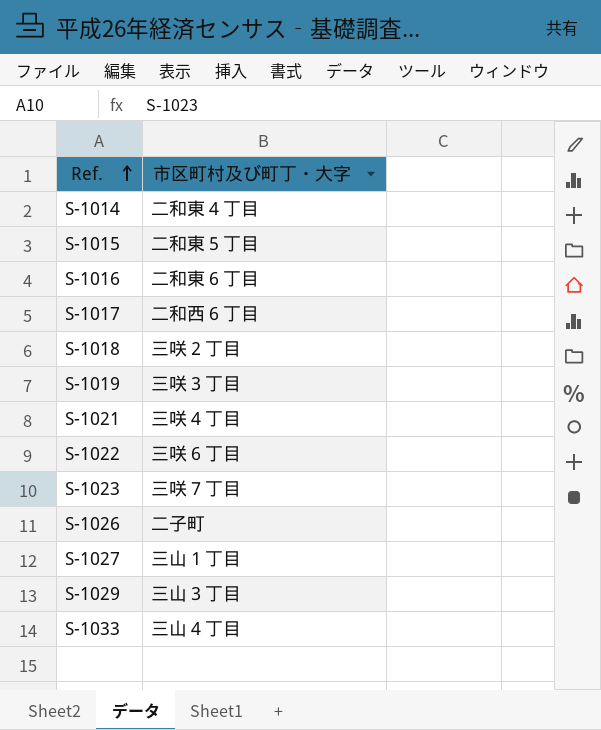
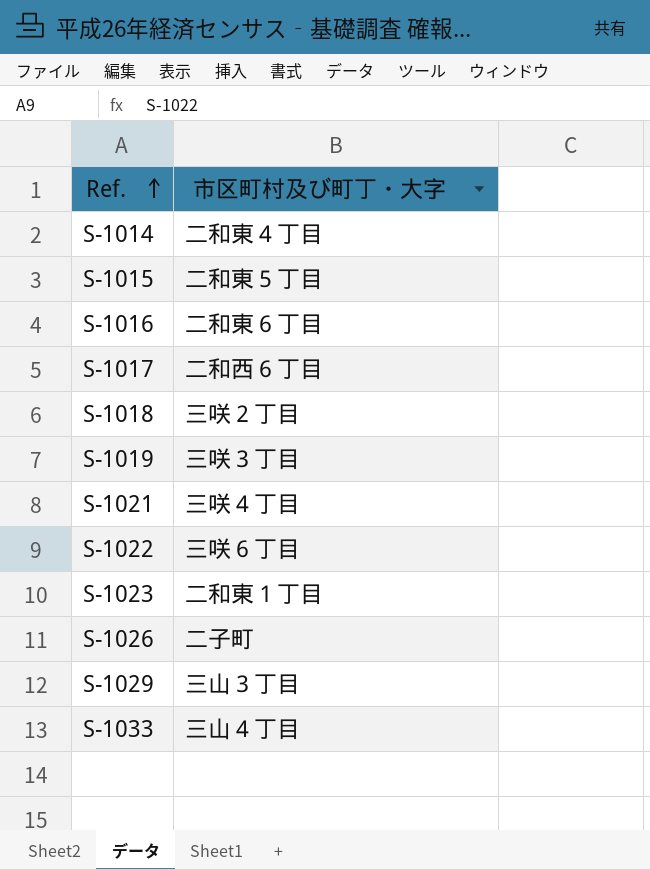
row S-1027: 三山１丁目 -> none
S-1023 | 市区町村及び町丁・大字: 三咲７丁目 -> 二和東１丁目

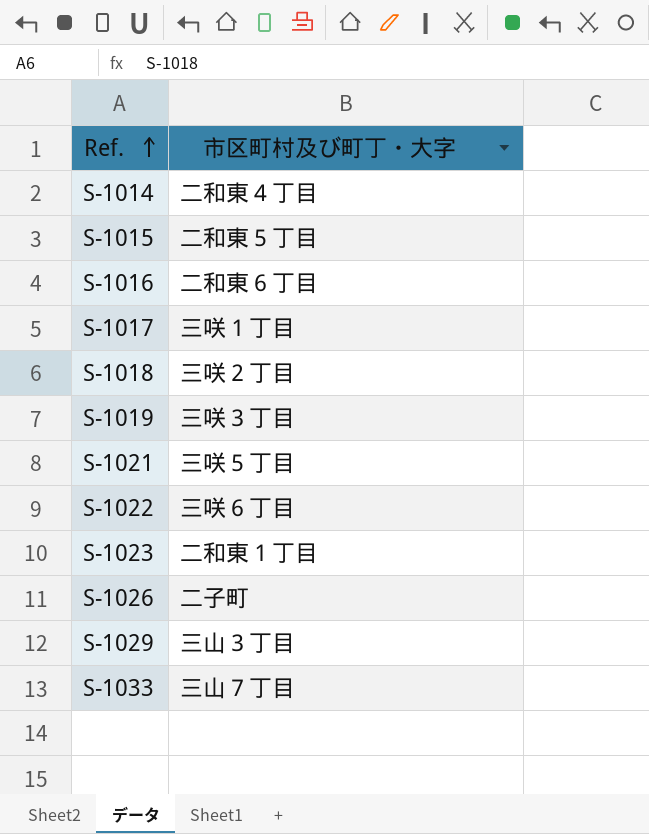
S-1017 | 市区町村及び町丁・大字: 二和西６丁目 -> 三咲１丁目
S-1021 | 市区町村及び町丁・大字: 三咲４丁目 -> 三咲５丁目
S-1033 | 市区町村及び町丁・大字: 三山４丁目 -> 三山７丁目

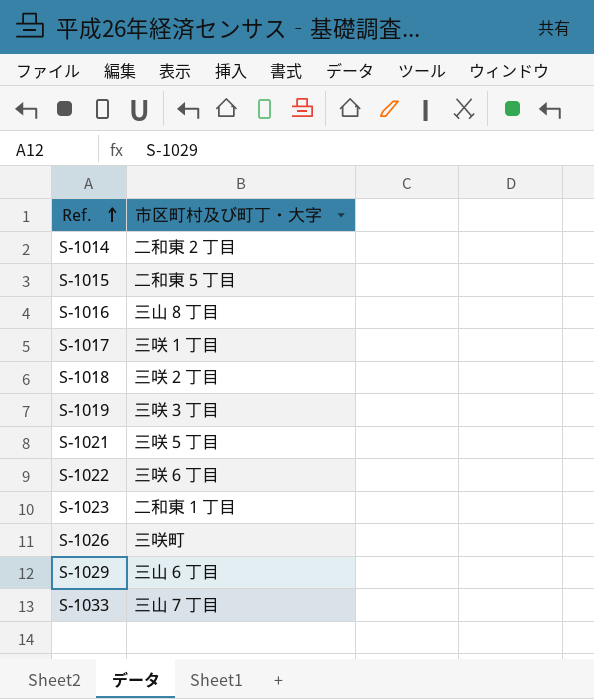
S-1014 | 市区町村及び町丁・大字: 二和東４丁目 -> 二和東２丁目
S-1016 | 市区町村及び町丁・大字: 二和東６丁目 -> 三山８丁目
S-1026 | 市区町村及び町丁・大字: 二子町 -> 三咲町
S-1029 | 市区町村及び町丁・大字: 三山３丁目 -> 三山６丁目

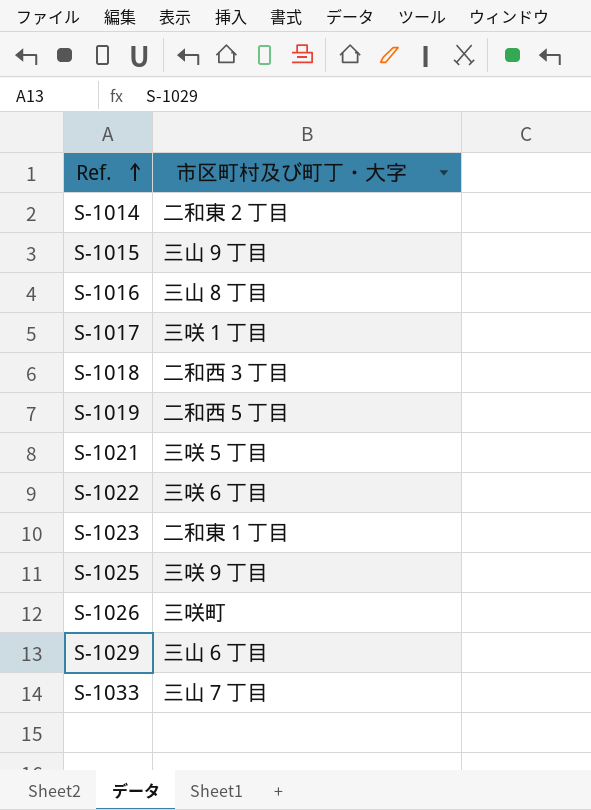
S-1015 | 市区町村及び町丁・大字: 二和東５丁目 -> 三山９丁目
S-1018 | 市区町村及び町丁・大字: 三咲２丁目 -> 二和西３丁目
S-1019 | 市区町村及び町丁・大字: 三咲３丁目 -> 二和西５丁目
row S-1025: none -> 三咲９丁目

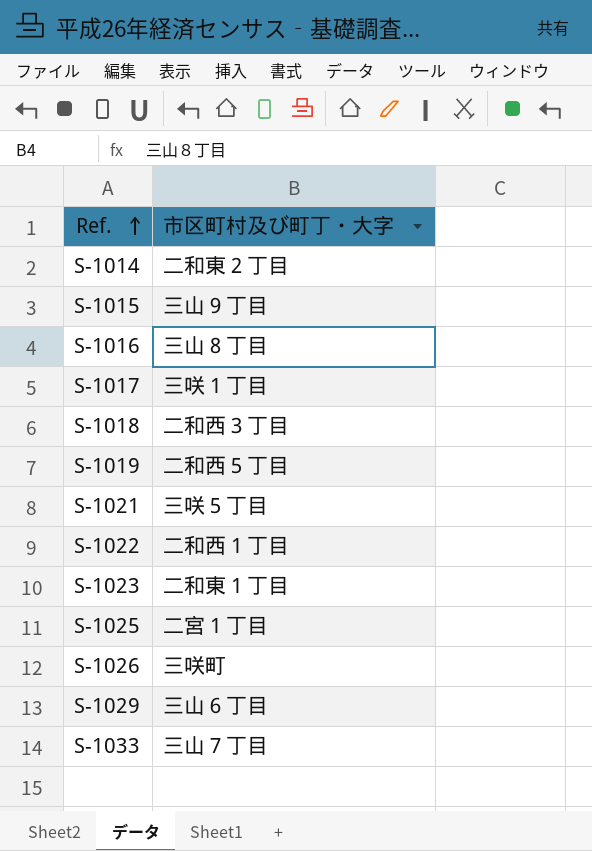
S-1022 | 市区町村及び町丁・大字: 三咲６丁目 -> 二和西１丁目
S-1025 | 市区町村及び町丁・大字: 三咲９丁目 -> 二宮１丁目

